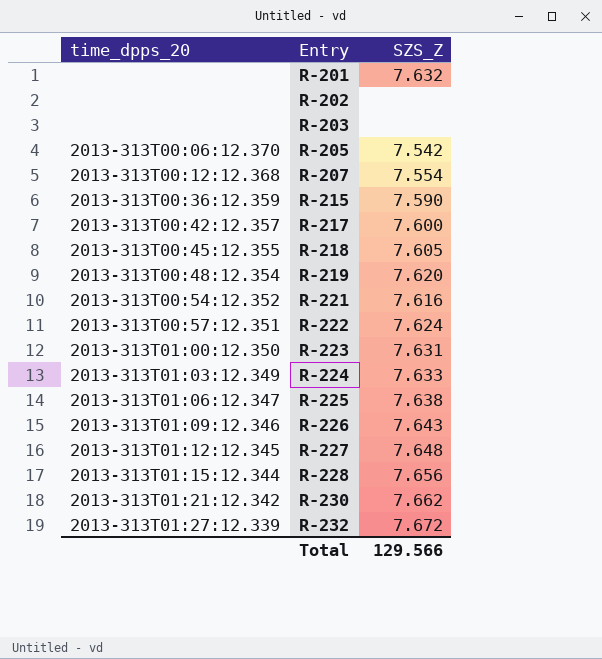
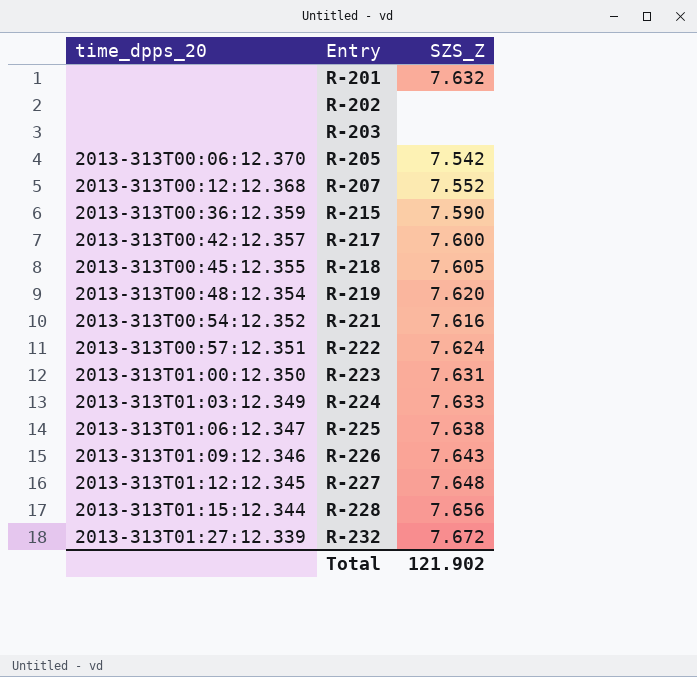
row R-230: 2013-313T01:21:12.342 | 7.662 -> none
R-207 | SZS_Z: 7.554 -> 7.552
Total | SZS_Z: 129.566 -> 121.902

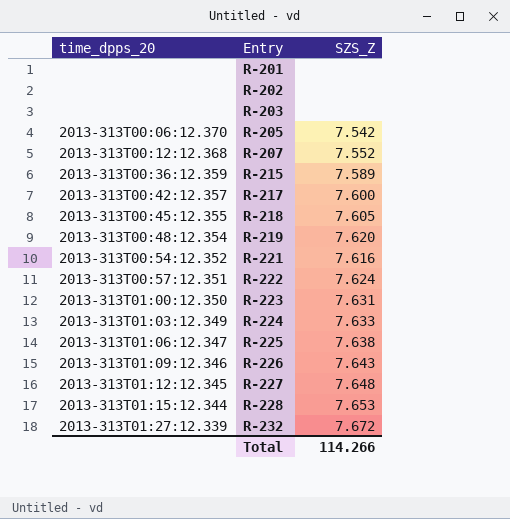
R-201 | SZS_Z: 7.632 -> none
R-215 | SZS_Z: 7.590 -> 7.589
R-228 | SZS_Z: 7.656 -> 7.653
Total | SZS_Z: 121.902 -> 114.266

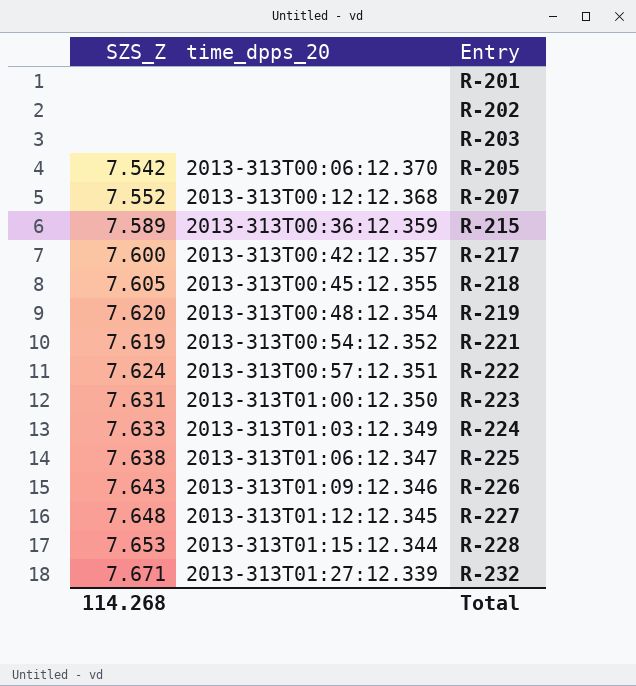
column SZS_Z | position: 3 -> 1
R-221 | SZS_Z: 7.616 -> 7.619
R-232 | SZS_Z: 7.672 -> 7.671
Total | SZS_Z: 114.266 -> 114.268

